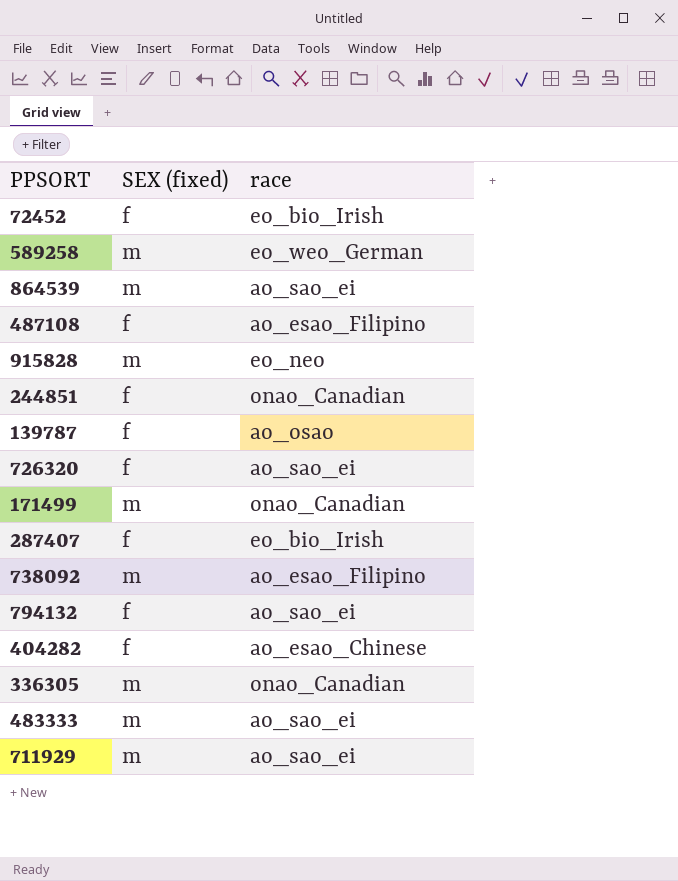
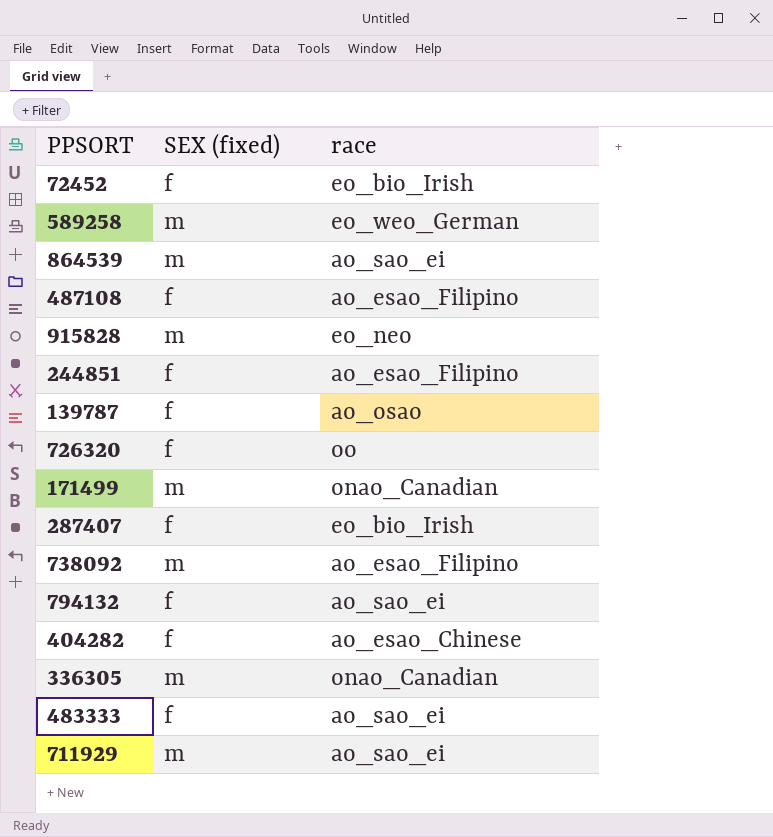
244851 | race: onao_Canadian -> ao_esao_Filipino
726320 | race: ao_sao_ei -> oo
483333 | SEX (fixed): m -> f

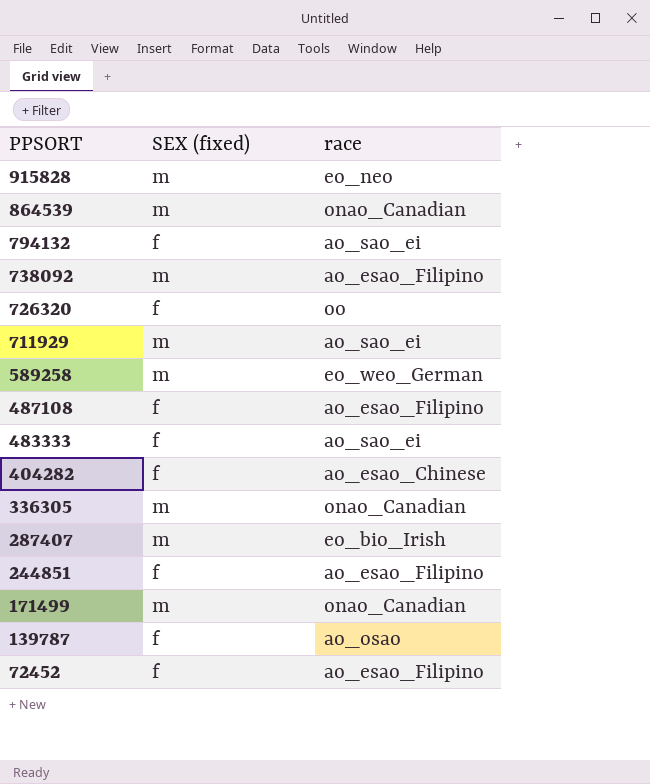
row order: none -> PPSORT descending
864539 | race: ao_sao_ei -> onao_Canadian
287407 | SEX (fixed): f -> m
72452 | race: eo_bio_Irish -> ao_esao_Filipino

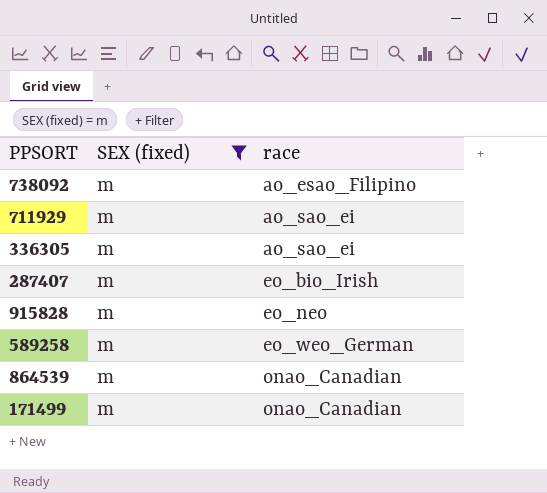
filter: none -> SEX (fixed) = m
row order: PPSORT descending -> race ascending
336305 | race: onao_Canadian -> ao_sao_ei

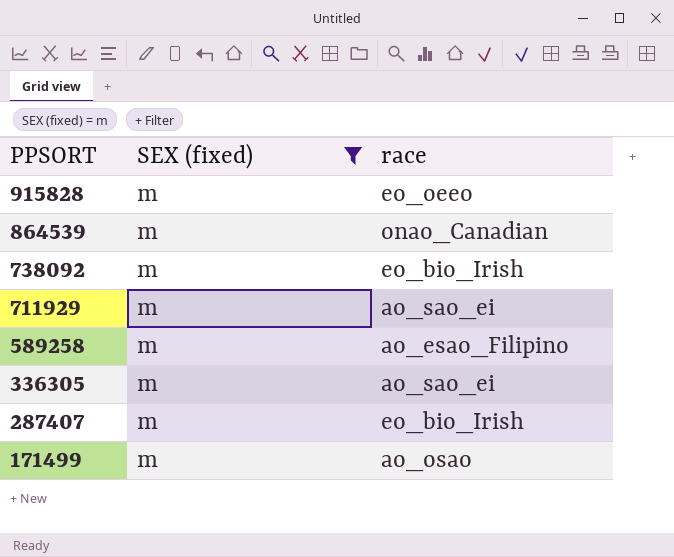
row order: race ascending -> PPSORT descending
915828 | race: eo_neo -> eo_oeeo
738092 | race: ao_esao_Filipino -> eo_bio_Irish
589258 | race: eo_weo_German -> ao_esao_Filipino
171499 | race: onao_Canadian -> ao_osao

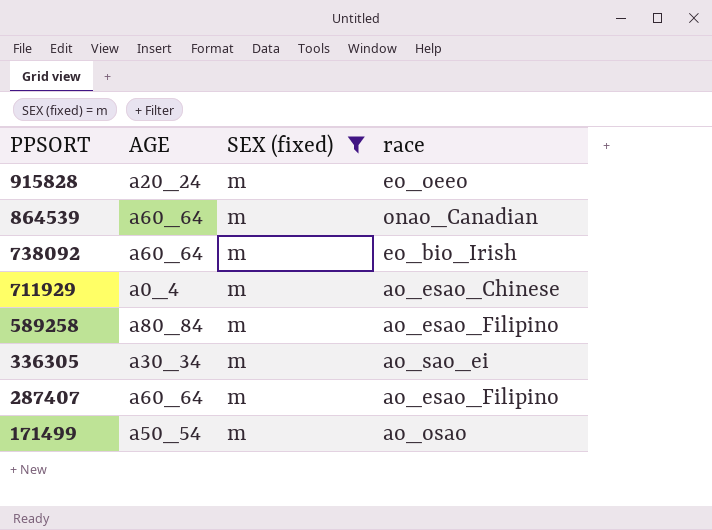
column AGE | position: none -> 2
711929 | race: ao_sao_ei -> ao_esao_Chinese
287407 | race: eo_bio_Irish -> ao_esao_Filipino

